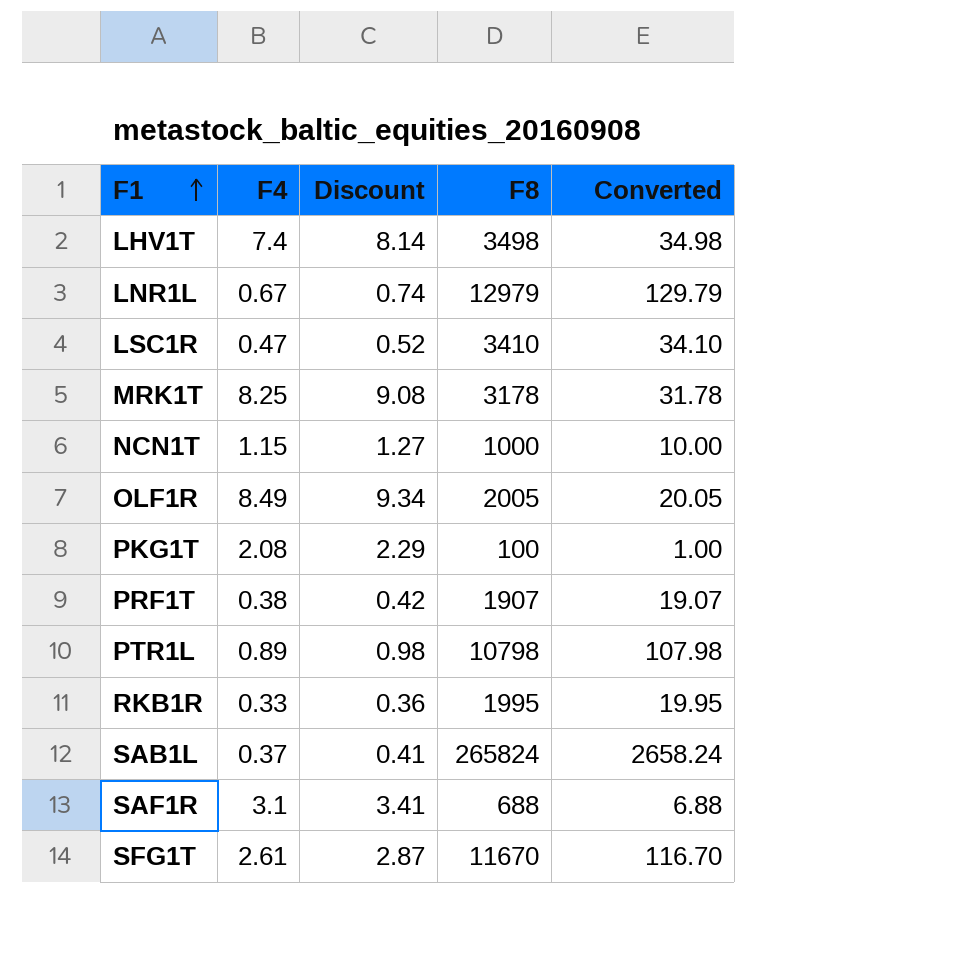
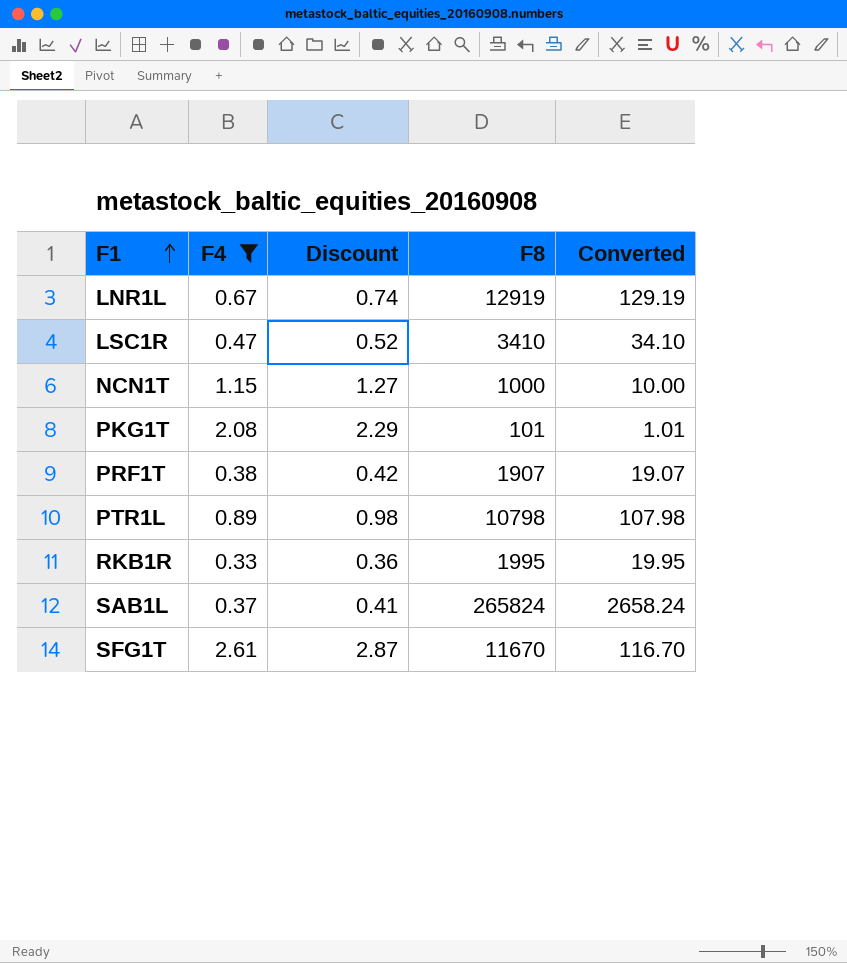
filter: none -> F4 <= 2.61
LNR1L | F8: 12979 -> 12919
LNR1L | Converted: 129.79 -> 129.19
PKG1T | F8: 100 -> 101
PKG1T | Converted: 1.00 -> 1.01

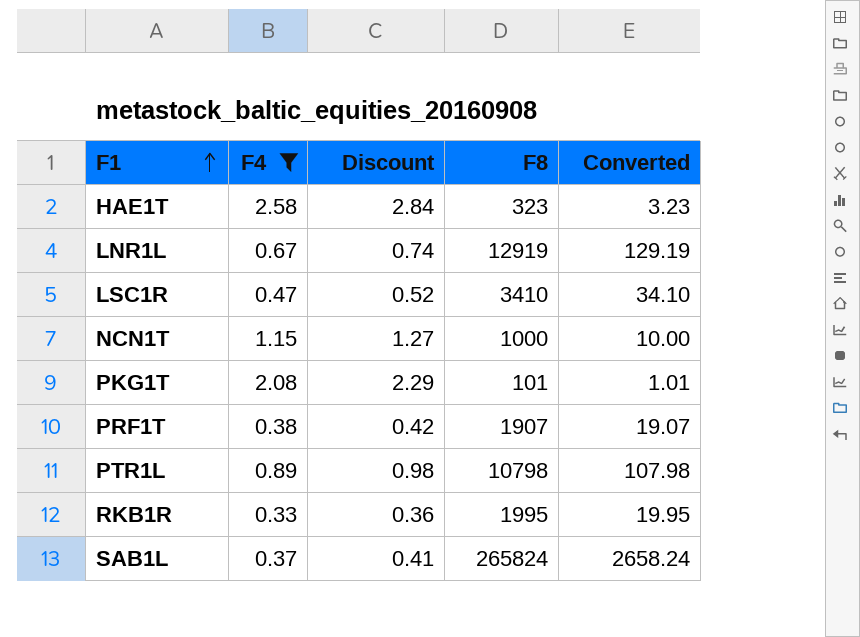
row SFG1T: 2.61 | 2.87 | 11670 | 116.70 -> none
row HAE1T: none -> 2.58 | 2.84 | 323 | 3.23

